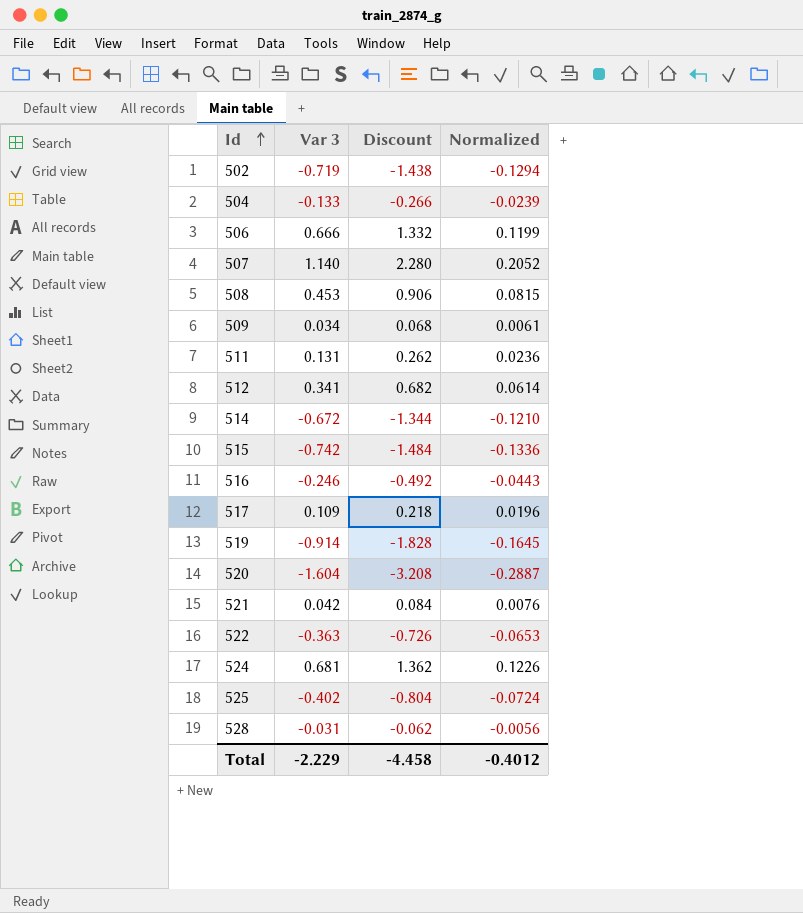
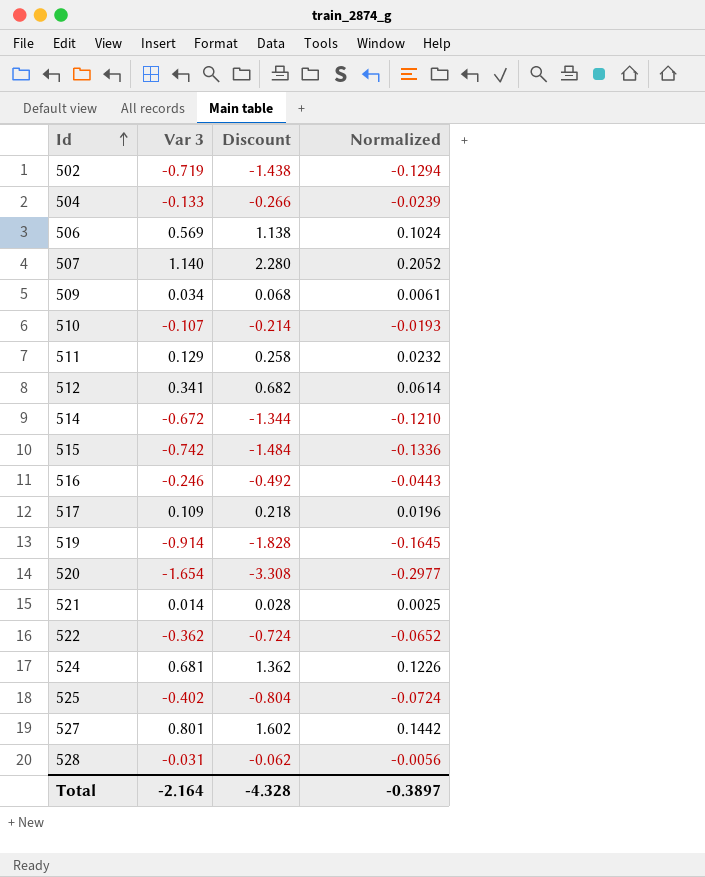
row 508: 0.453 | 0.906 | 0.0815 -> none
506 | Var 3: 0.666 -> 0.569
506 | Discount: 1.332 -> 1.138
506 | Normalized: 0.1199 -> 0.1024
row 510: none -> -0.107 | -0.214 | -0.0193
511 | Var 3: 0.131 -> 0.129
511 | Discount: 0.262 -> 0.258
511 | Normalized: 0.0236 -> 0.0232
520 | Var 3: -1.604 -> -1.654
520 | Discount: -3.208 -> -3.308
520 | Normalized: -0.2887 -> -0.2977
521 | Var 3: 0.042 -> 0.014
521 | Discount: 0.084 -> 0.028
521 | Normalized: 0.0076 -> 0.0025
522 | Var 3: -0.363 -> -0.362
522 | Discount: -0.726 -> -0.724
522 | Normalized: -0.0653 -> -0.0652
row 527: none -> 0.801 | 1.602 | 0.1442
Total | Var 3: -2.229 -> -2.164
Total | Discount: -4.458 -> -4.328
Total | Normalized: -0.4012 -> -0.3897

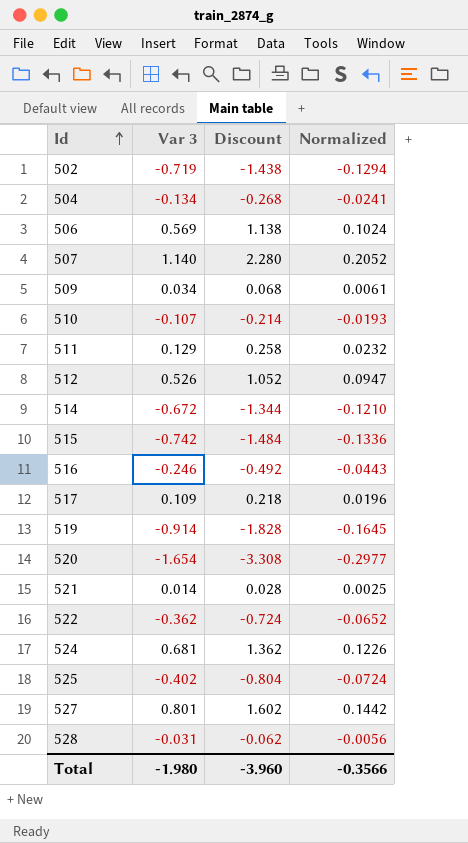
504 | Var 3: -0.133 -> -0.134
504 | Discount: -0.266 -> -0.268
504 | Normalized: -0.0239 -> -0.0241
512 | Var 3: 0.341 -> 0.526
512 | Discount: 0.682 -> 1.052
512 | Normalized: 0.0614 -> 0.0947
Total | Var 3: -2.164 -> -1.980
Total | Discount: -4.328 -> -3.960
Total | Normalized: -0.3897 -> -0.3566

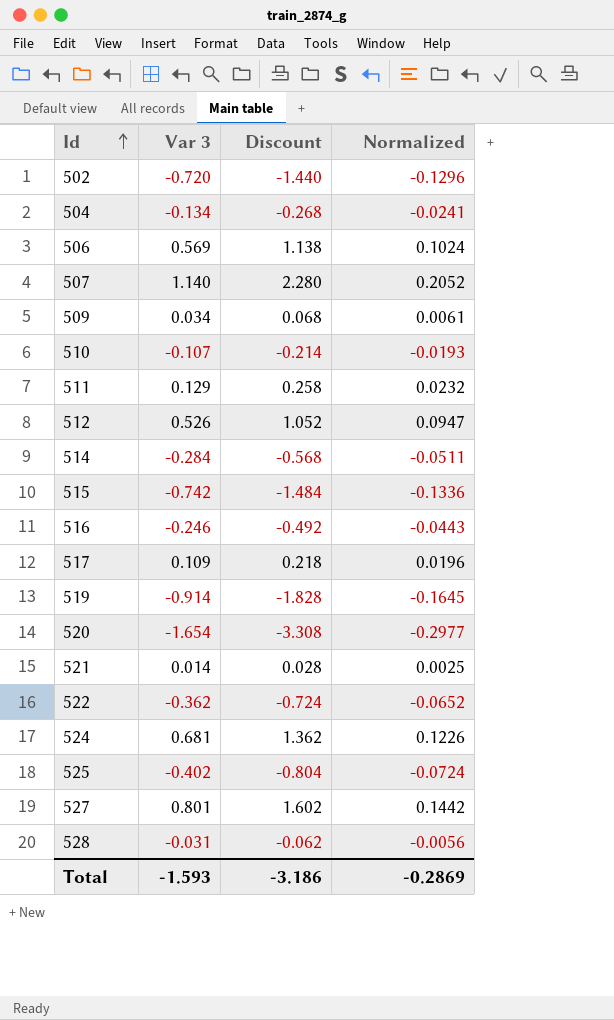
502 | Var 3: -0.719 -> -0.720
502 | Discount: -1.438 -> -1.440
502 | Normalized: -0.1294 -> -0.1296
514 | Var 3: -0.672 -> -0.284
514 | Discount: -1.344 -> -0.568
514 | Normalized: -0.1210 -> -0.0511
Total | Var 3: -1.980 -> -1.593
Total | Discount: -3.960 -> -3.186
Total | Normalized: -0.3566 -> -0.2869

